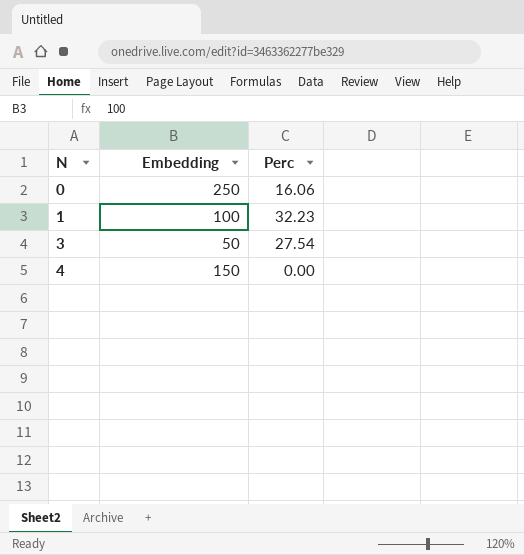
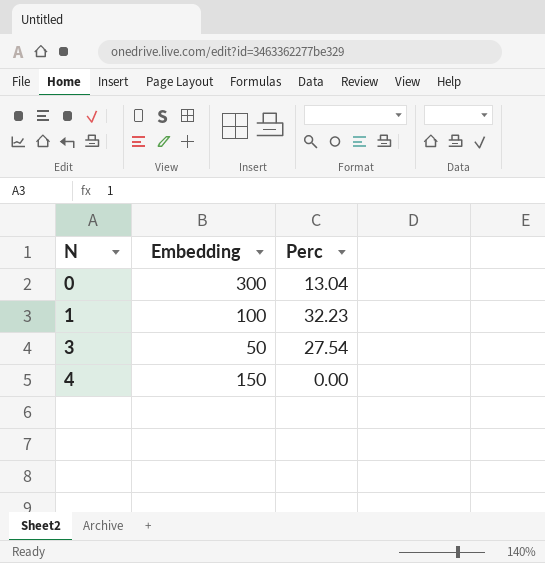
0 | Embedding: 250 -> 300
0 | Perc: 16.06 -> 13.04

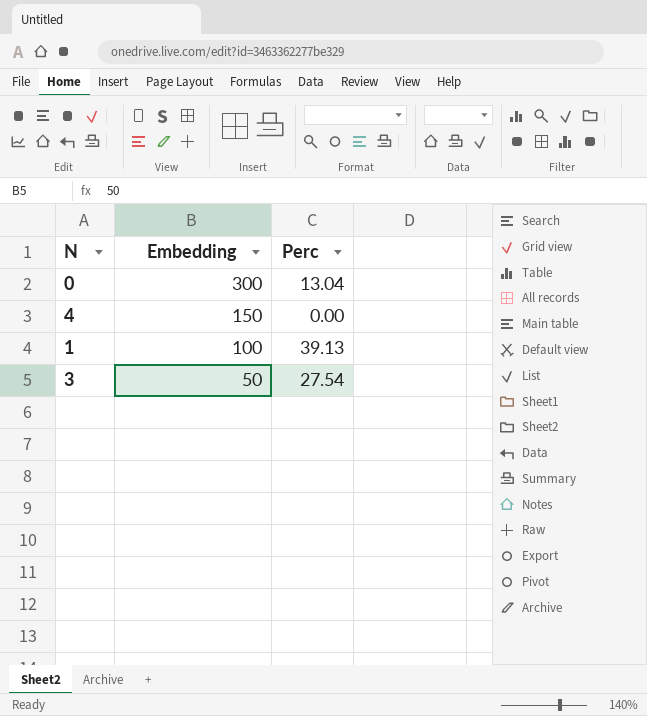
row order: N ascending -> Embedding descending
1 | Perc: 32.23 -> 39.13

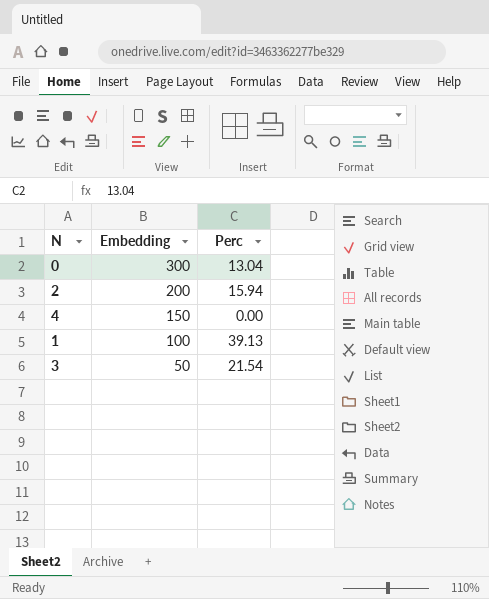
row 2: none -> 200 | 15.94
3 | Perc: 27.54 -> 21.54

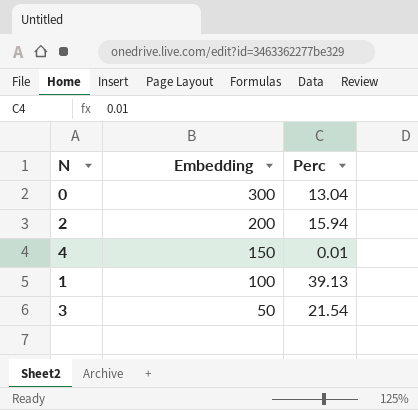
4 | Perc: 0.00 -> 0.01

